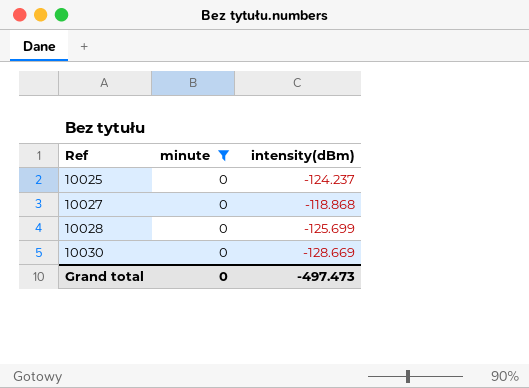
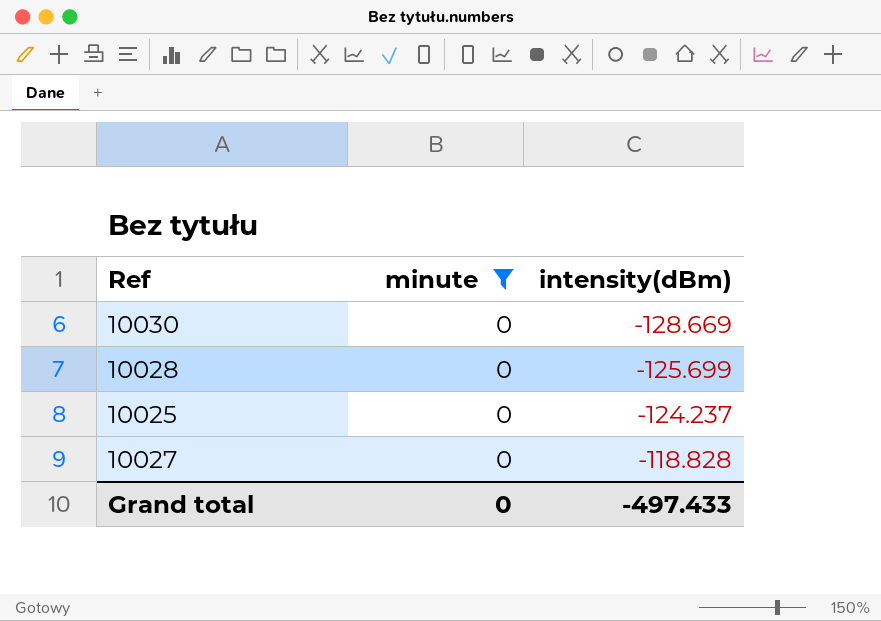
row order: Ref ascending -> intensity(dBm) ascending
10027 | intensity(dBm): -118.868 -> -118.828
Grand total | intensity(dBm): -497.473 -> -497.433

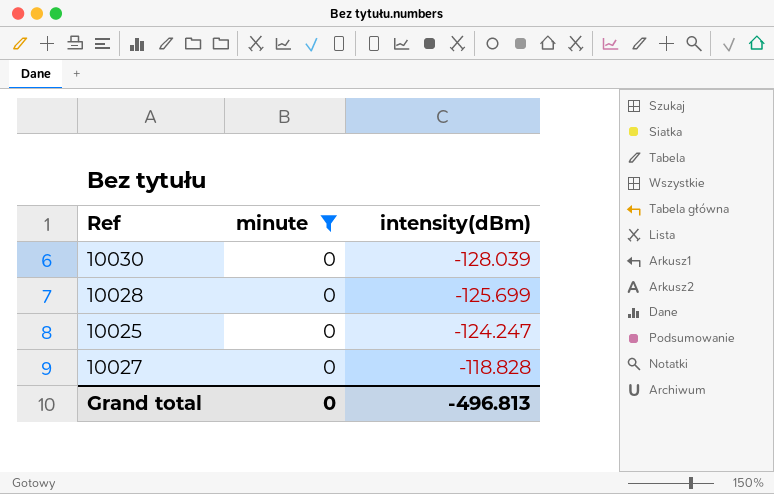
10030 | intensity(dBm): -128.669 -> -128.039
10025 | intensity(dBm): -124.237 -> -124.247
Grand total | intensity(dBm): -497.433 -> -496.813

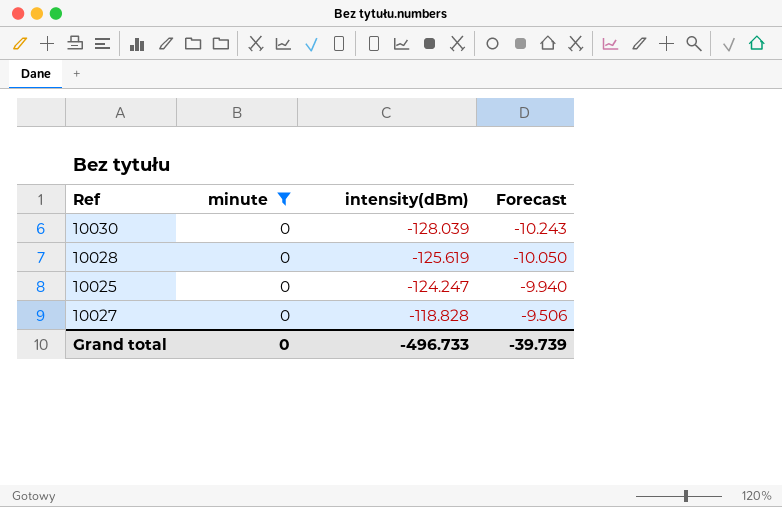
column Forecast | formula: none -> [intensity(dBm)] * 0.08
10028 | intensity(dBm): -125.699 -> -125.619
Grand total | intensity(dBm): -496.813 -> -496.733

